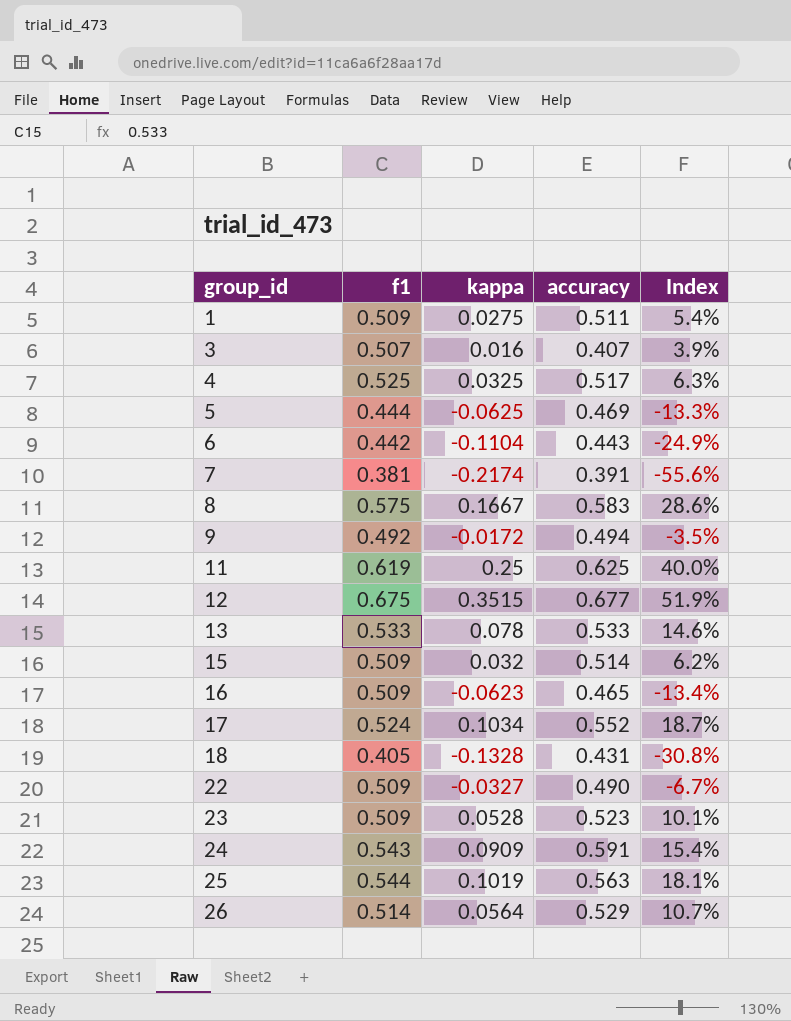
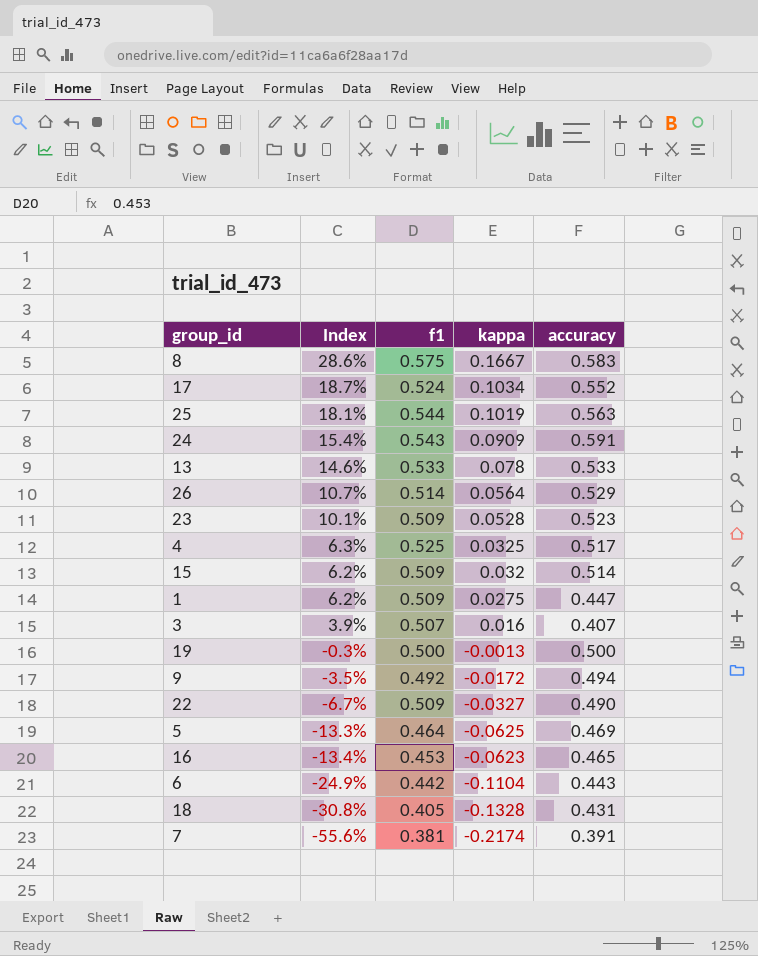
row order: group_id ascending -> Index descending
column Index | position: 5 -> 2
row 11: 0.619 | 0.25 | 0.625 | 40.0% -> none
row 12: 0.675 | 0.3515 | 0.677 | 51.9% -> none
1 | Index: 5.4% -> 6.2%
1 | accuracy: 0.511 -> 0.447
row 19: none -> -0.3% | 0.500 | -0.0013 | 0.500
5 | f1: 0.444 -> 0.464
16 | f1: 0.509 -> 0.453

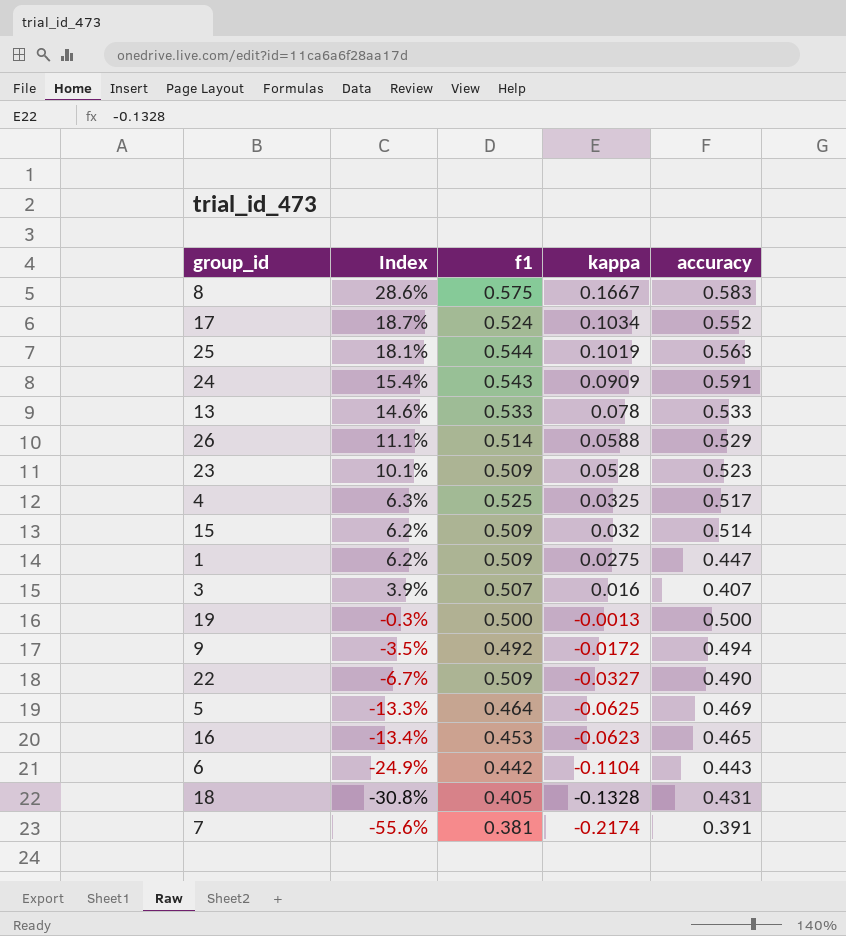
26 | Index: 10.7% -> 11.1%
26 | kappa: 0.0564 -> 0.0588

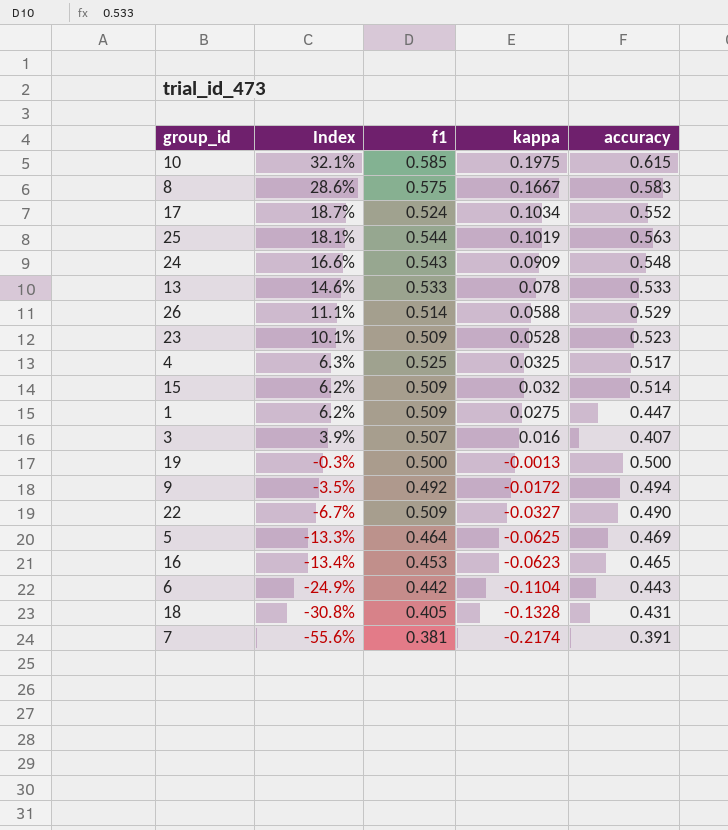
row 10: none -> 32.1% | 0.585 | 0.1975 | 0.615
24 | Index: 15.4% -> 16.6%
24 | accuracy: 0.591 -> 0.548

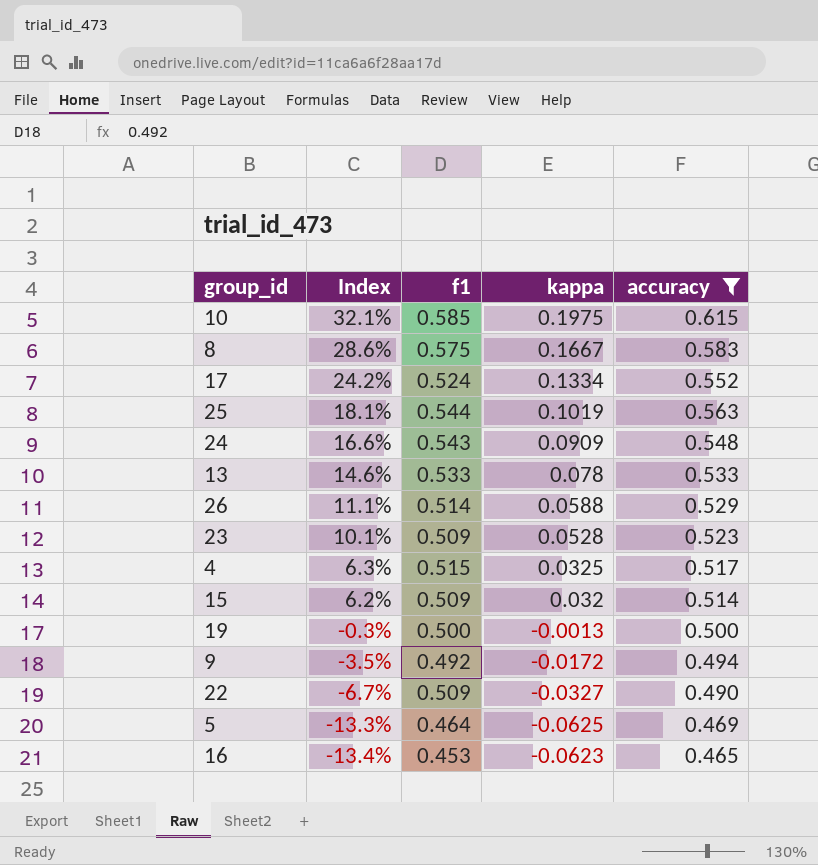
filter: none -> accuracy >= 0.465
17 | Index: 18.7% -> 24.2%
17 | kappa: 0.1034 -> 0.1334
4 | f1: 0.525 -> 0.515

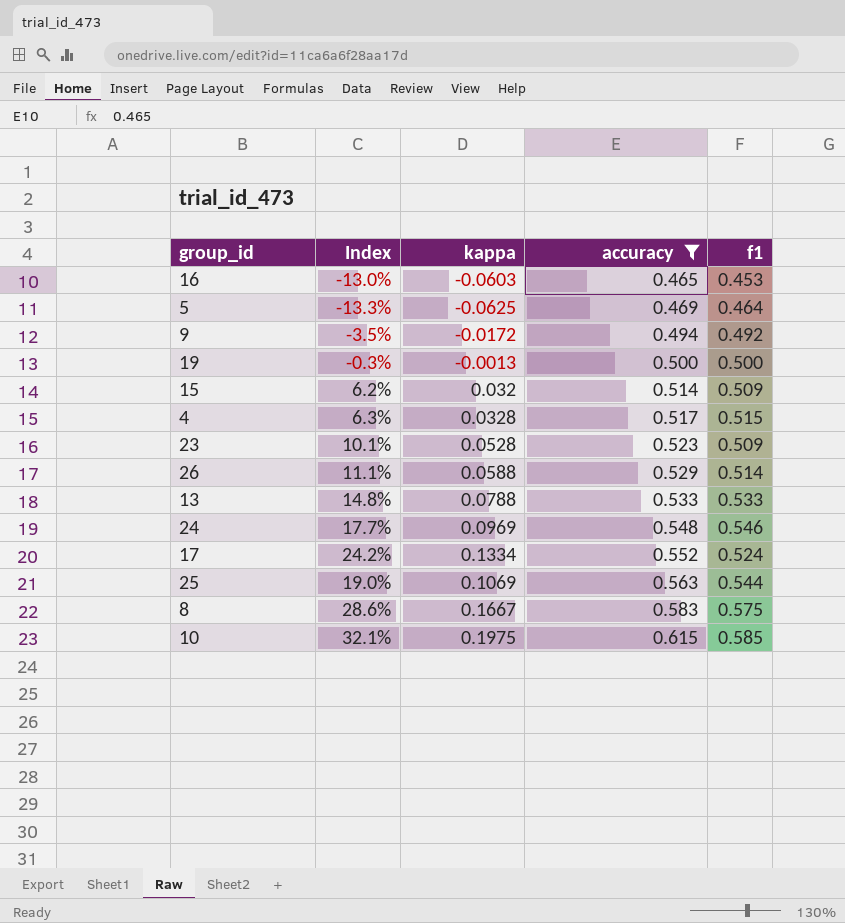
row order: Index descending -> accuracy ascending
column f1 | position: 3 -> 5
row 22: -6.7% | 0.509 | -0.0327 | 0.490 -> none
16 | Index: -13.4% -> -13.0%
16 | kappa: -0.0623 -> -0.0603
4 | kappa: 0.0325 -> 0.0328
13 | Index: 14.6% -> 14.8%
13 | kappa: 0.078 -> 0.0788
24 | Index: 16.6% -> 17.7%
24 | kappa: 0.0909 -> 0.0969
24 | f1: 0.543 -> 0.546
25 | Index: 18.1% -> 19.0%
25 | kappa: 0.1019 -> 0.1069

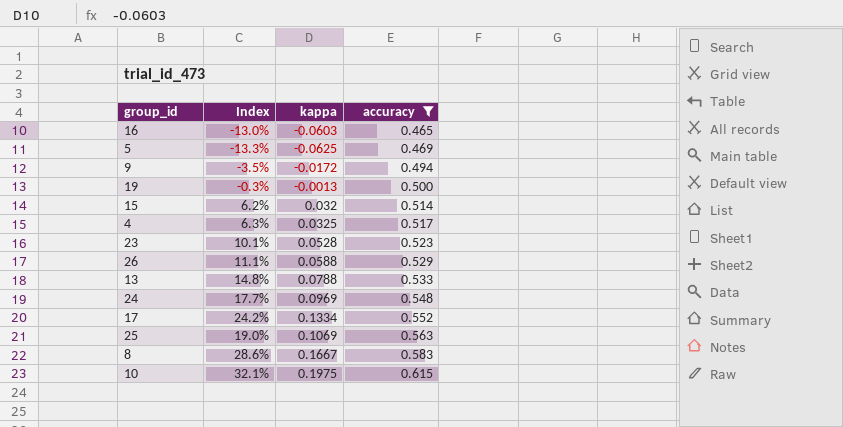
column f1 | position: 5 -> none
4 | kappa: 0.0328 -> 0.0325

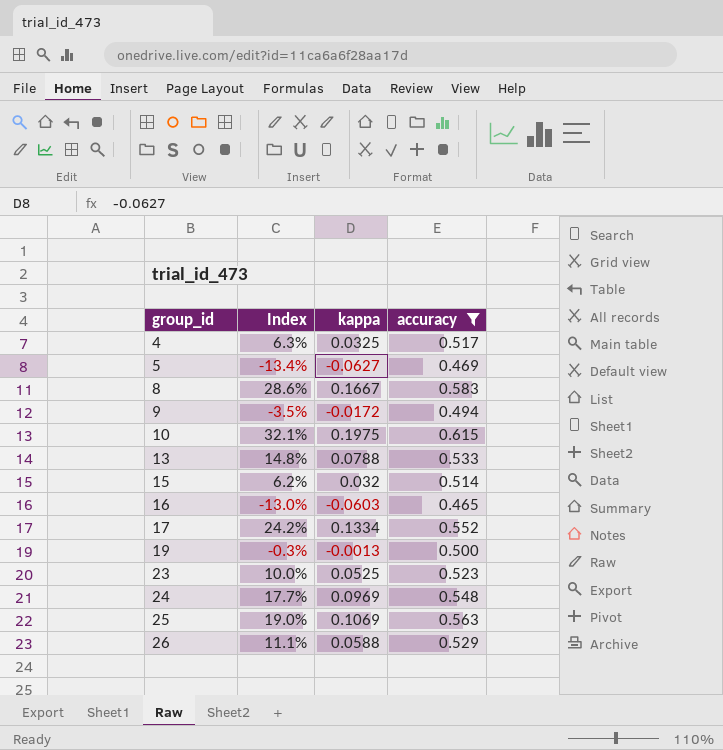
row order: accuracy ascending -> group_id ascending
5 | Index: -13.3% -> -13.4%
5 | kappa: -0.0625 -> -0.0627
23 | Index: 10.1% -> 10.0%
23 | kappa: 0.0528 -> 0.0525

